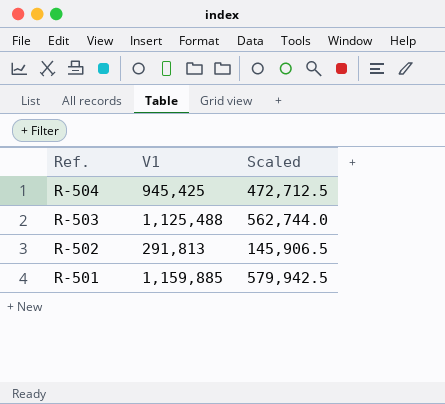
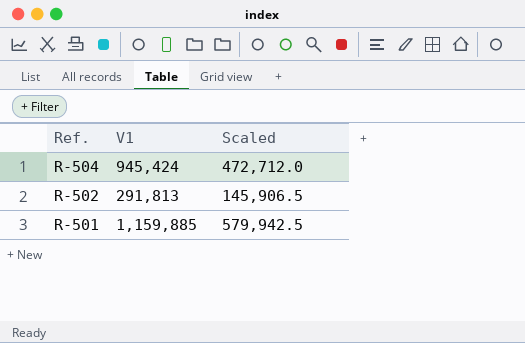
row R-503: 1,125,488 | 562,744.0 -> none
R-504 | V1: 945,425 -> 945,424
R-504 | Scaled: 472,712.5 -> 472,712.0

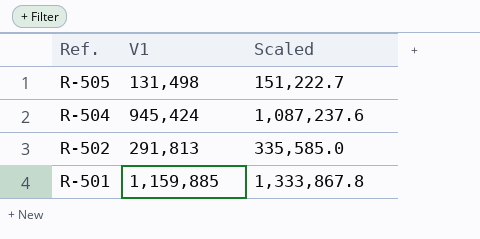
column Scaled | formula: [V1] * 0.5 -> [V1] * 1.15
row R-505: none -> 131,498 | 151,222.7

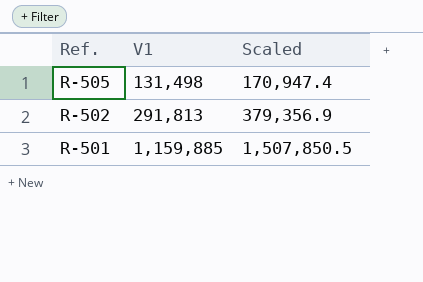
column Scaled | formula: [V1] * 1.15 -> [V1] * 1.3
row R-504: 945,424 | 1,087,237.6 -> none

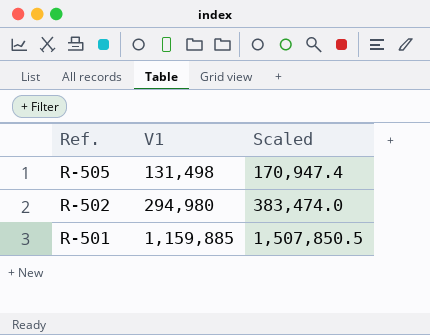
R-502 | V1: 291,813 -> 294,980
R-502 | Scaled: 379,356.9 -> 383,474.0

